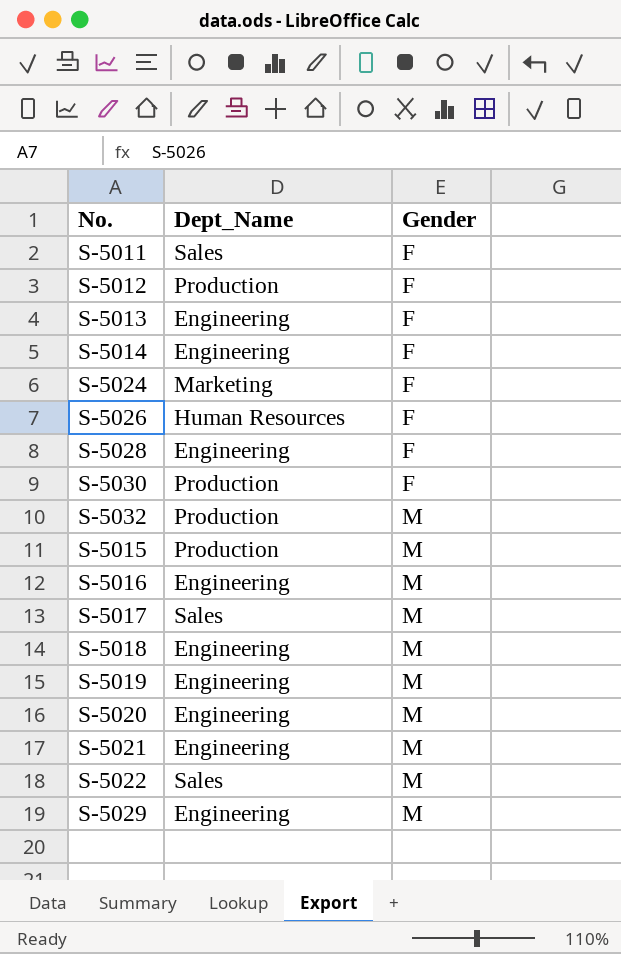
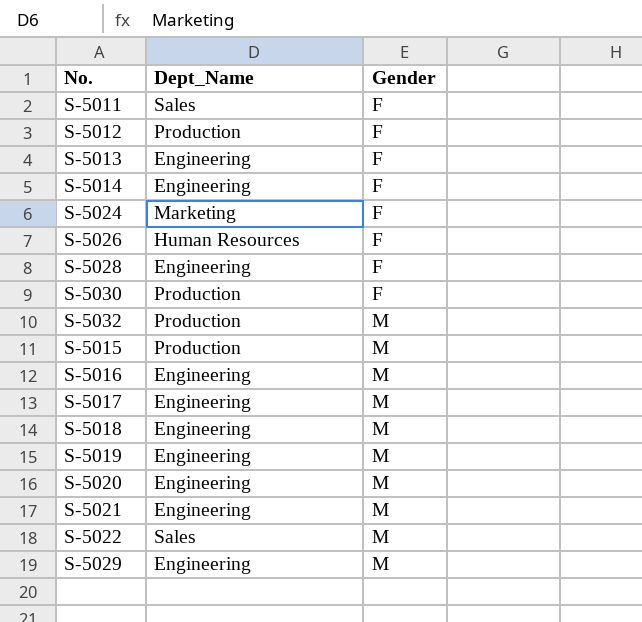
S-5017 | Dept_Name: Sales -> Engineering

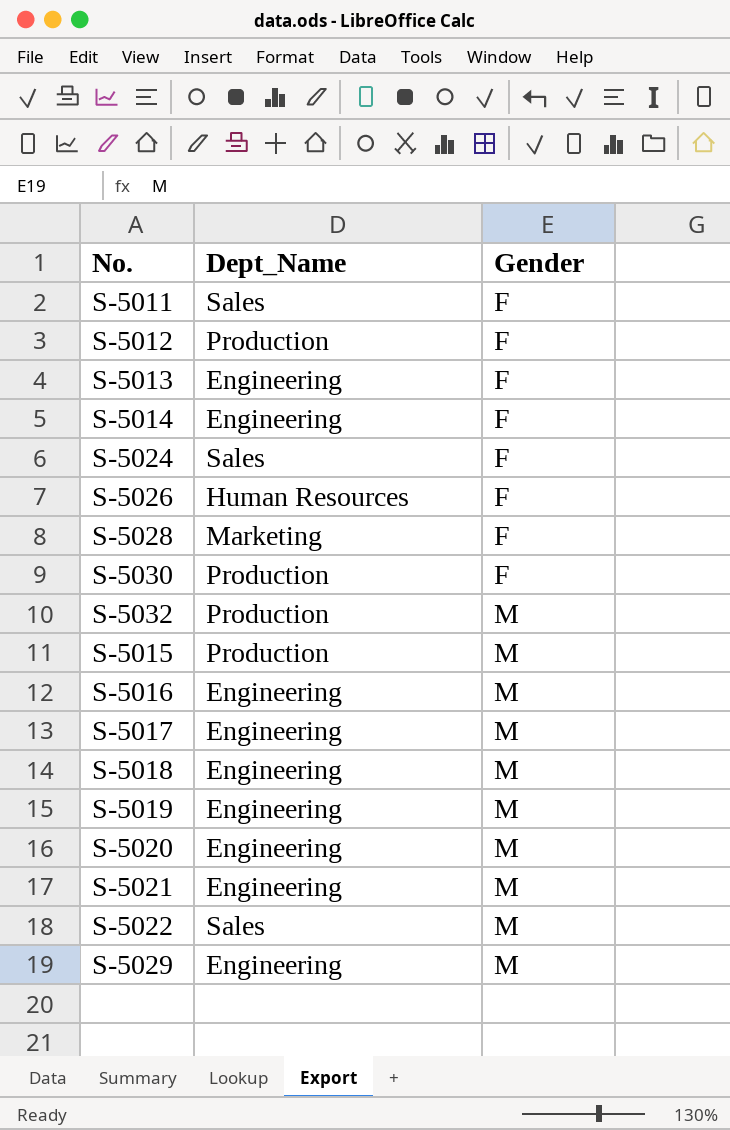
S-5024 | Dept_Name: Marketing -> Sales
S-5028 | Dept_Name: Engineering -> Marketing

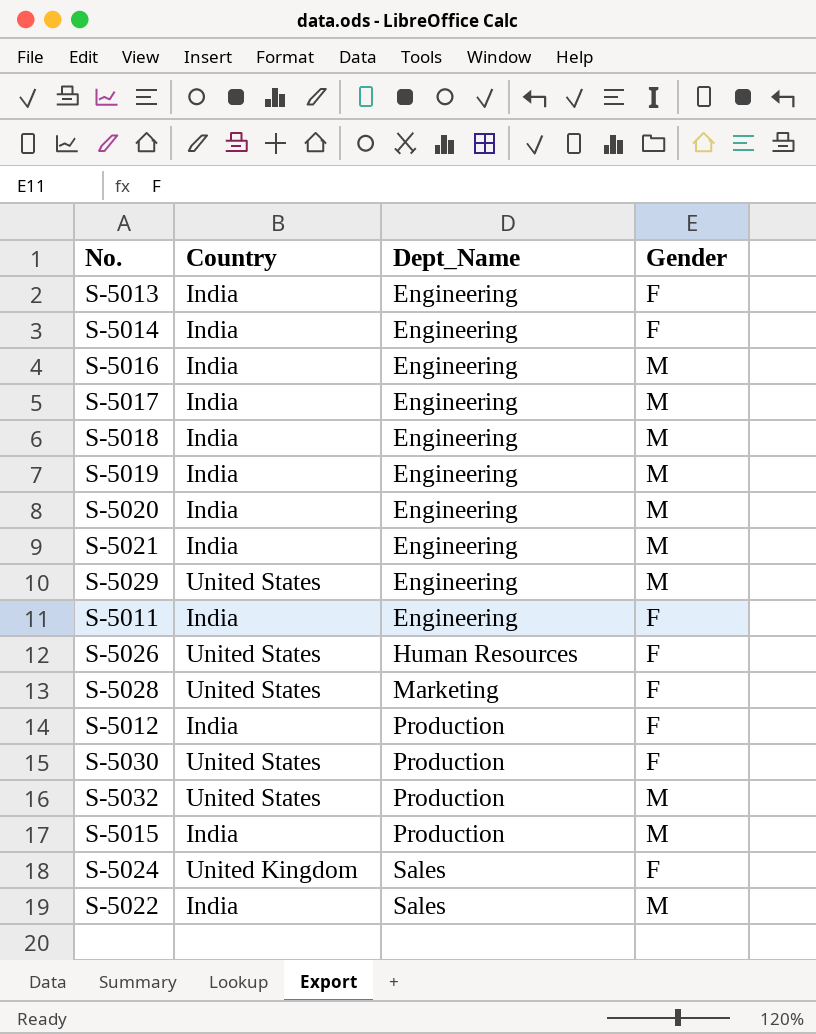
row order: Gender ascending -> Dept_Name ascending
column Country | position: none -> 2
S-5011 | Dept_Name: Sales -> Engineering

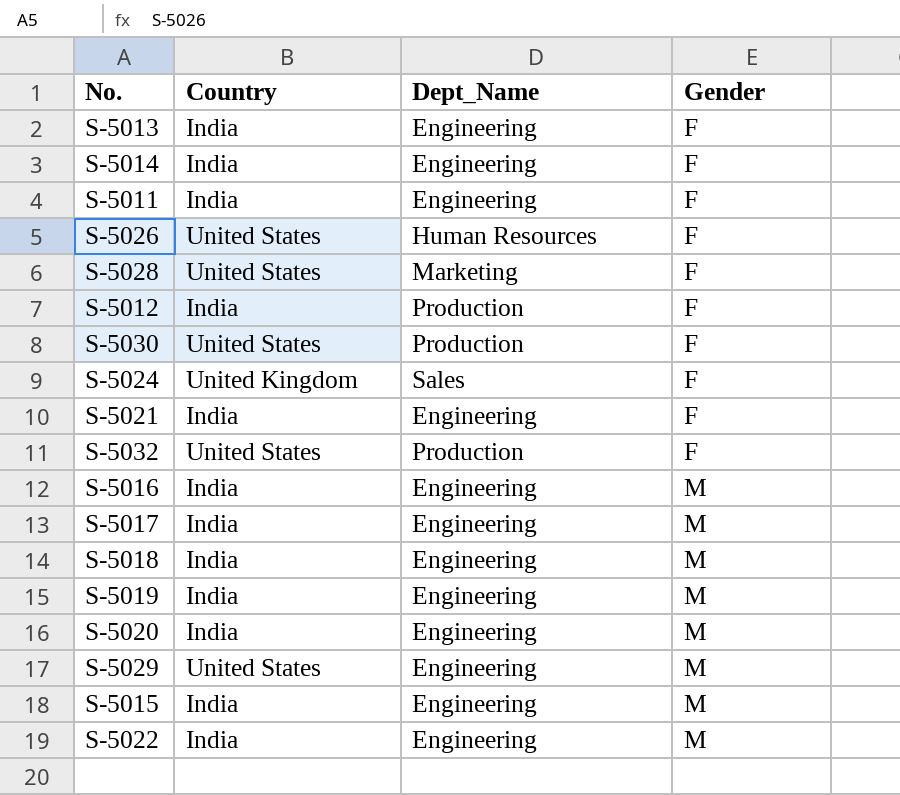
row order: Dept_Name ascending -> Gender ascending
S-5021 | Gender: M -> F
S-5032 | Gender: M -> F
S-5015 | Dept_Name: Production -> Engineering
S-5022 | Dept_Name: Sales -> Engineering

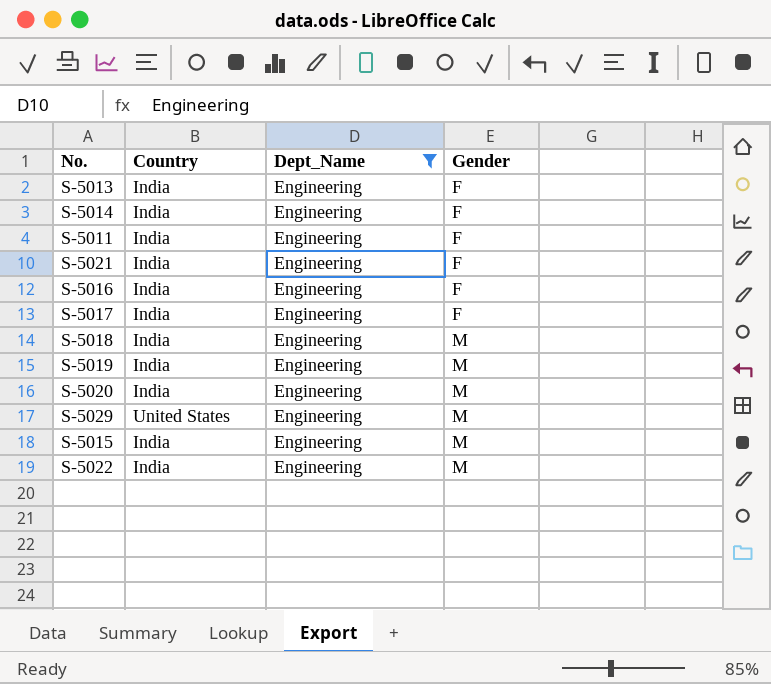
filter: none -> Dept_Name = Engineering
S-5016 | Gender: M -> F
S-5017 | Gender: M -> F

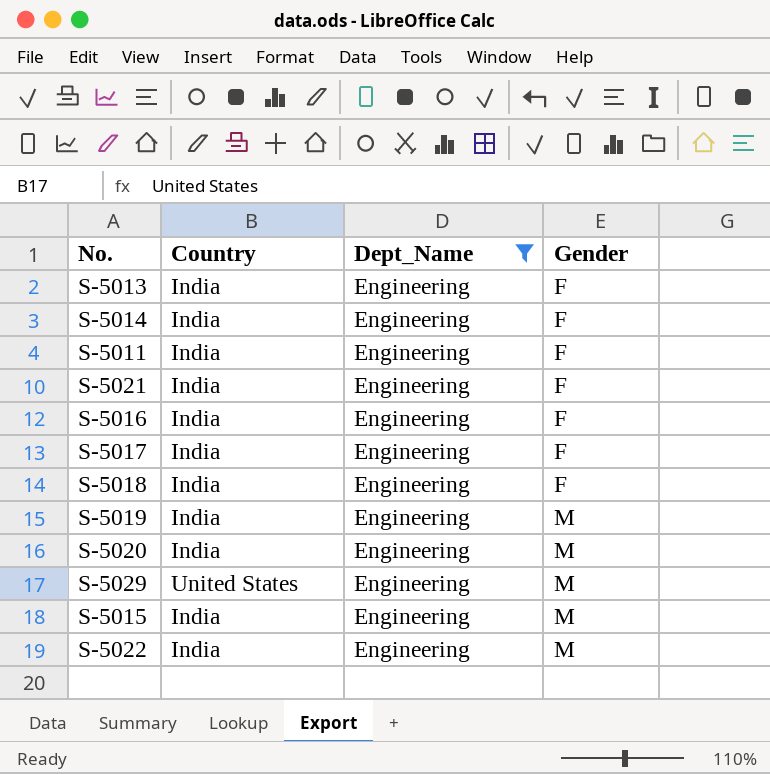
S-5018 | Gender: M -> F

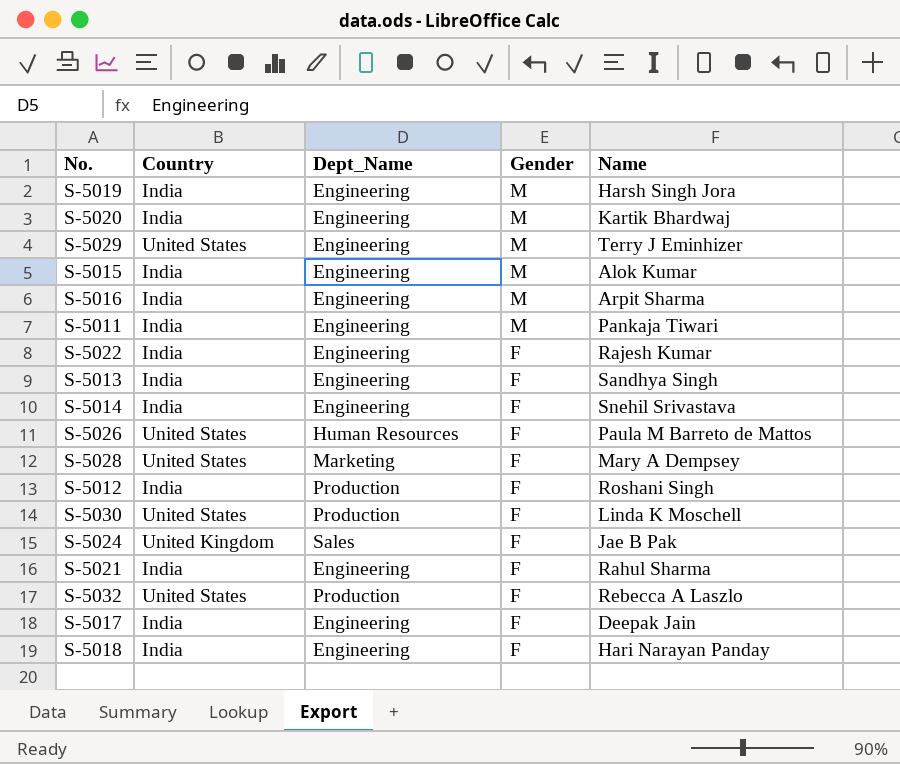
filter: Dept_Name = Engineering -> none
row order: Gender ascending -> Gender descending
column Name | position: none -> 5
S-5016 | Gender: F -> M
S-5011 | Gender: F -> M
S-5022 | Gender: M -> F

